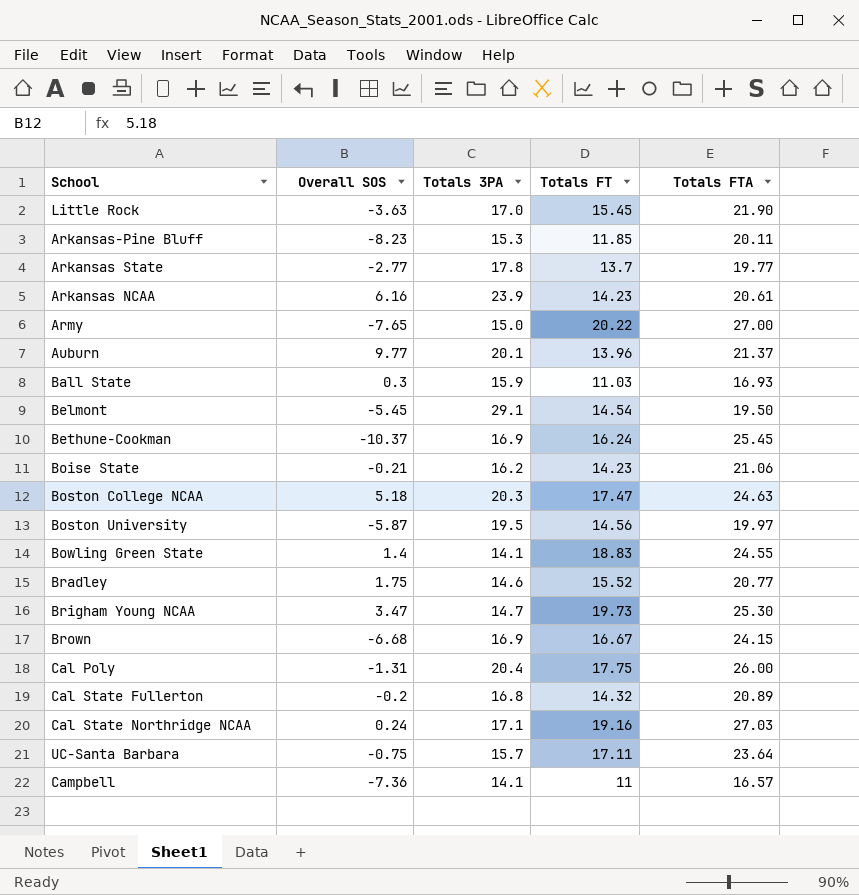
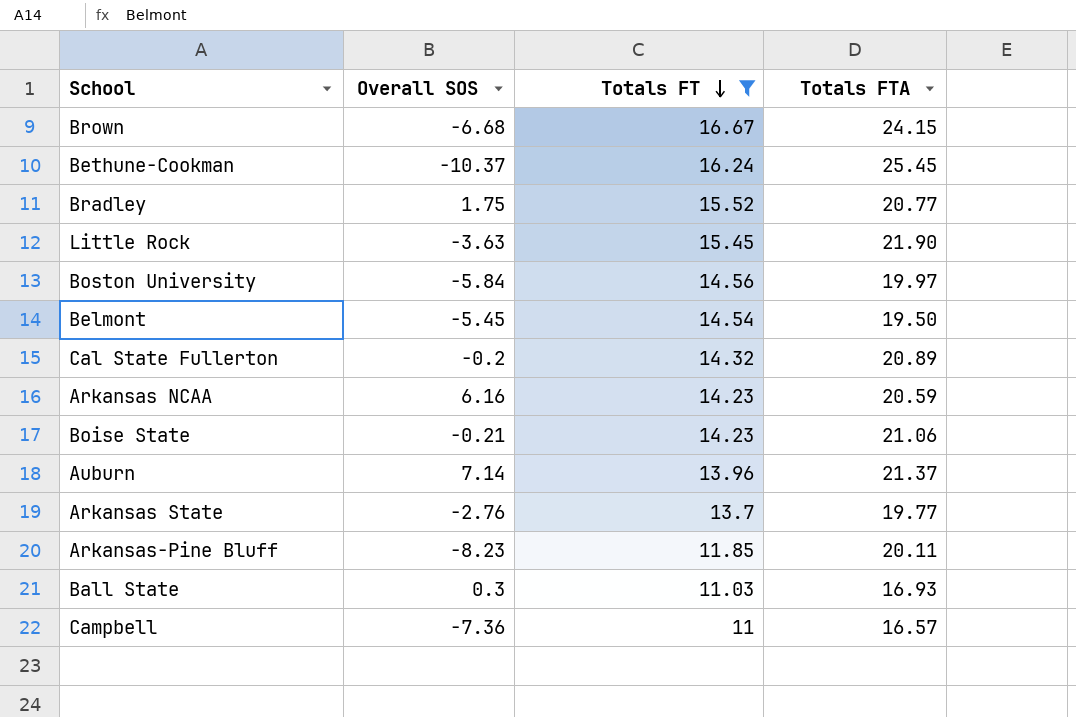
filter: none -> Totals FT <= 16.67
row order: none -> Totals FT descending
column Totals 3PA | position: 3 -> none
Boston University | Overall SOS: -5.87 -> -5.84
Arkansas NCAA | Totals FTA: 20.61 -> 20.59
Auburn | Overall SOS: 9.77 -> 7.14
Arkansas State | Overall SOS: -2.77 -> -2.76

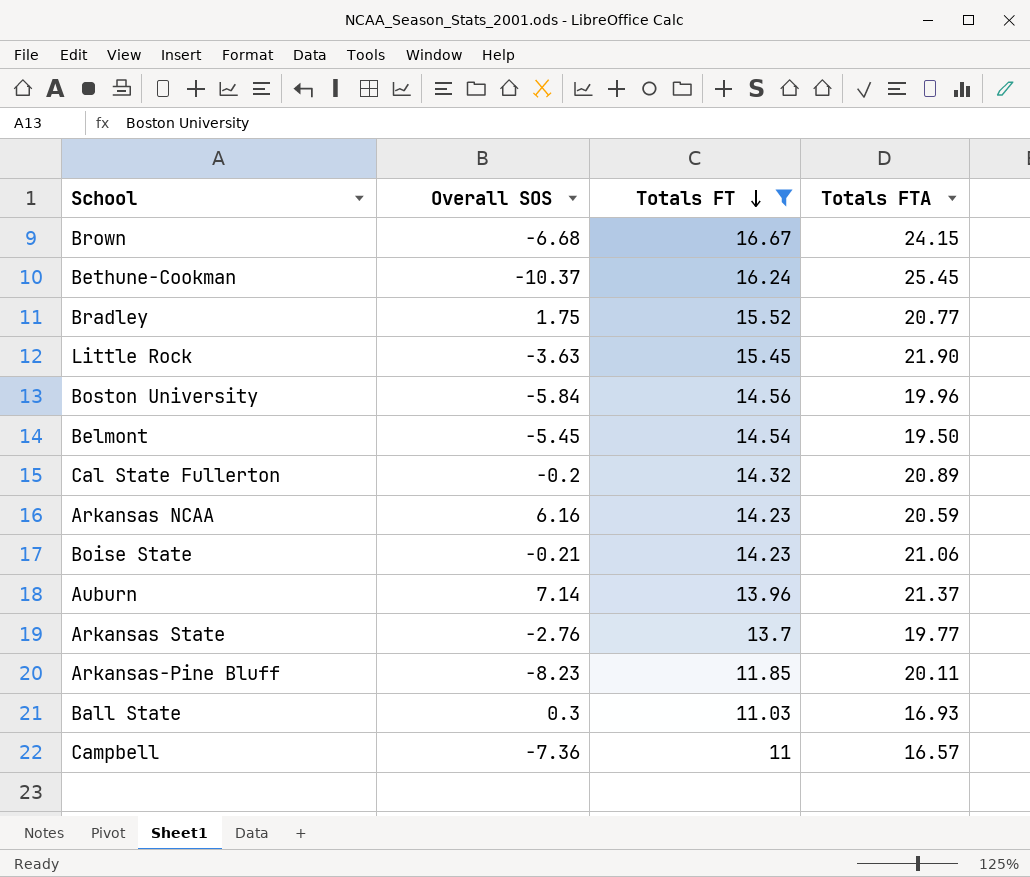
Boston University | Totals FTA: 19.97 -> 19.96

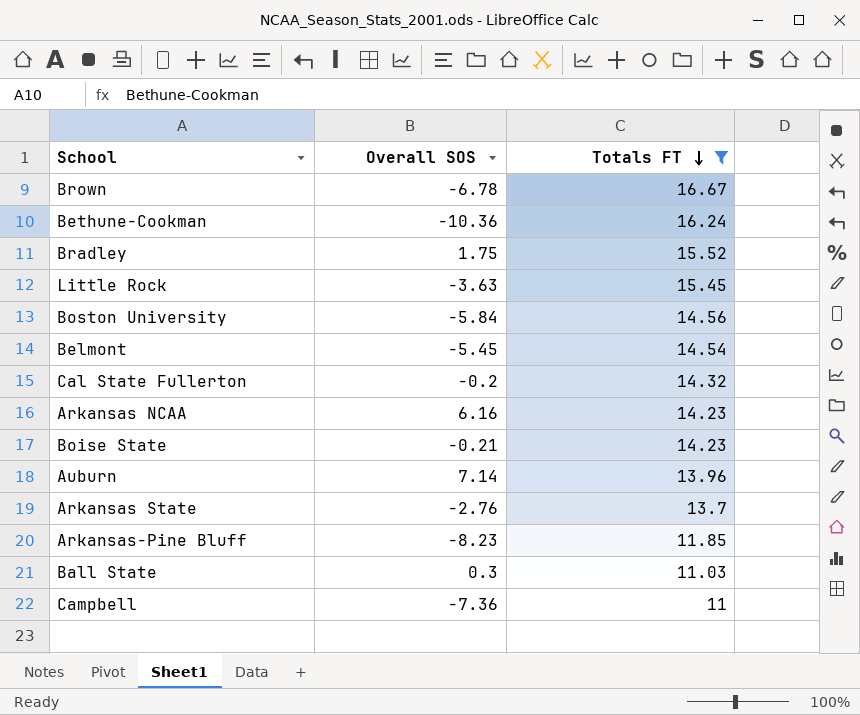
column Totals FTA | position: 4 -> none
Brown | Overall SOS: -6.68 -> -6.78
Bethune-Cookman | Overall SOS: -10.37 -> -10.36

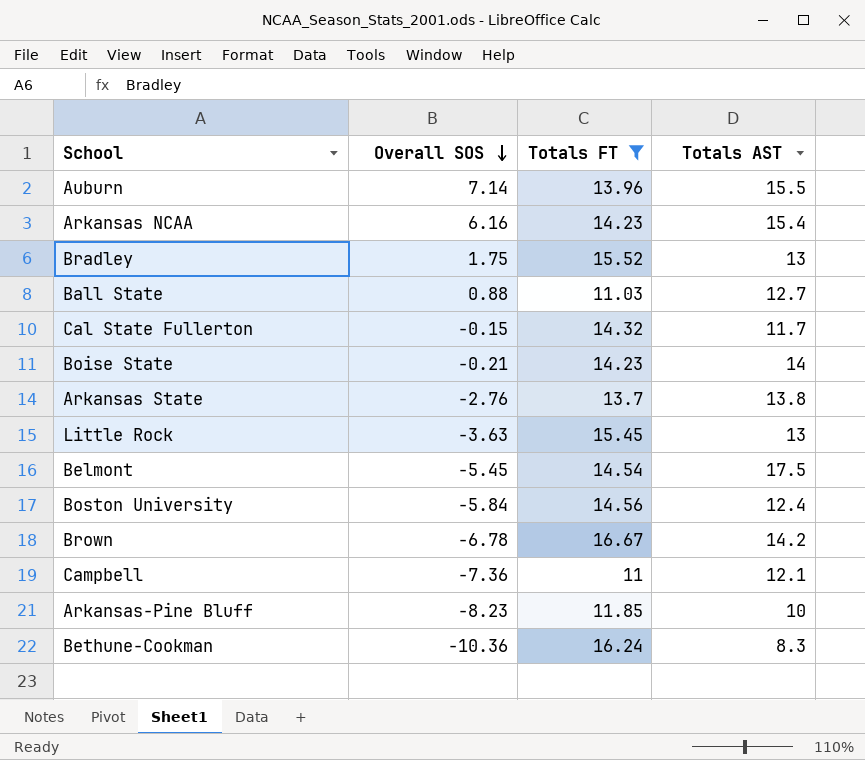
row order: Totals FT descending -> Overall SOS descending
column Totals AST | position: none -> 4
Ball State | Overall SOS: 0.3 -> 0.88
Cal State Fullerton | Overall SOS: -0.2 -> -0.15

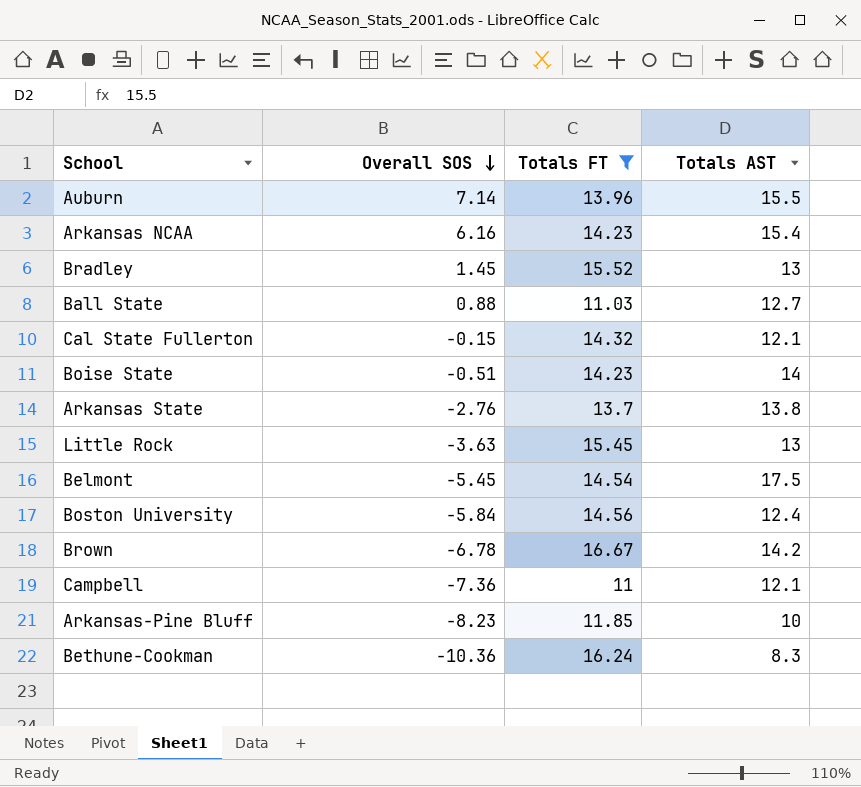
Bradley | Overall SOS: 1.75 -> 1.45
Cal State Fullerton | Totals AST: 11.7 -> 12.1
Boise State | Overall SOS: -0.21 -> -0.51

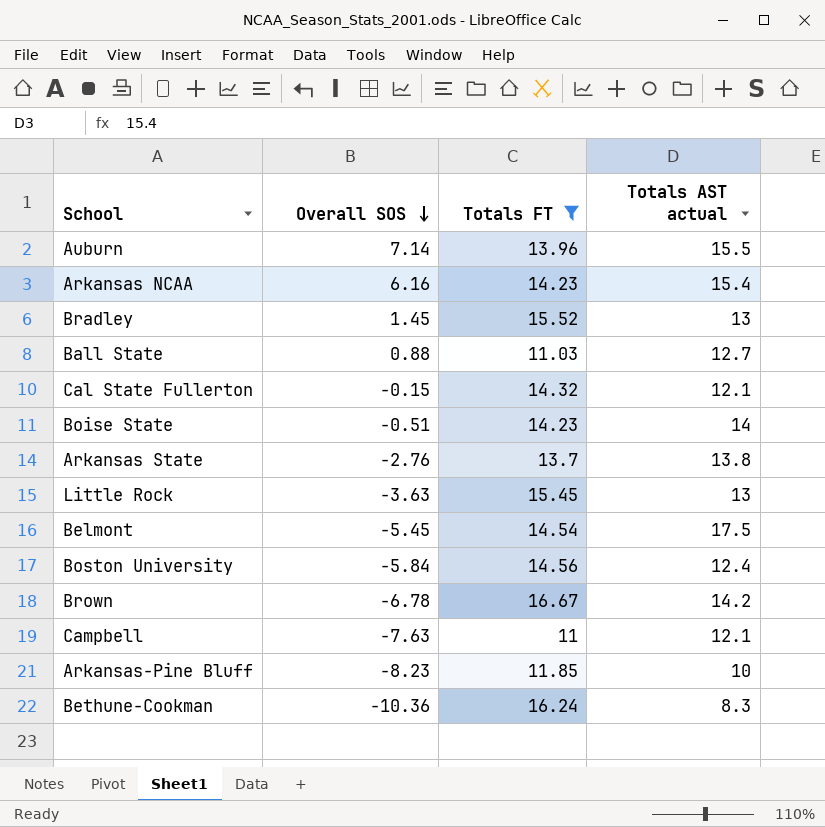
column name: Totals AST -> Totals AST actual
Campbell | Overall SOS: -7.36 -> -7.63

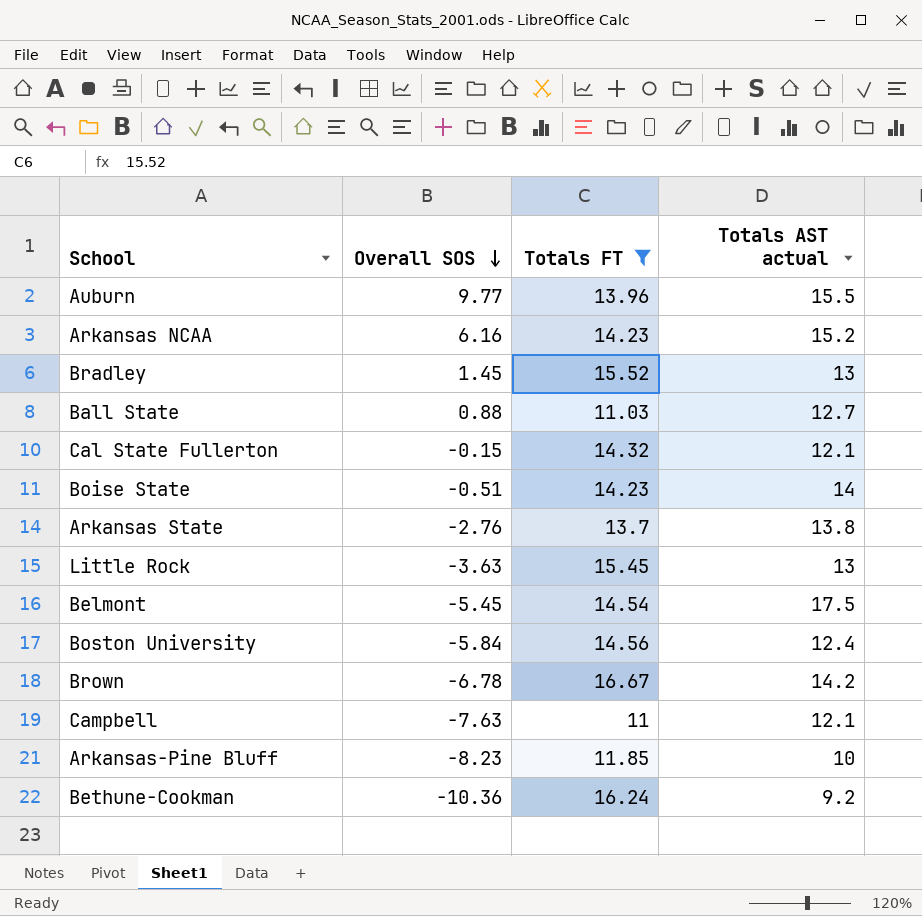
Auburn | Overall SOS: 7.14 -> 9.77
Arkansas NCAA | Totals AST actual: 15.4 -> 15.2
Bethune-Cookman | Totals AST actual: 8.3 -> 9.2

